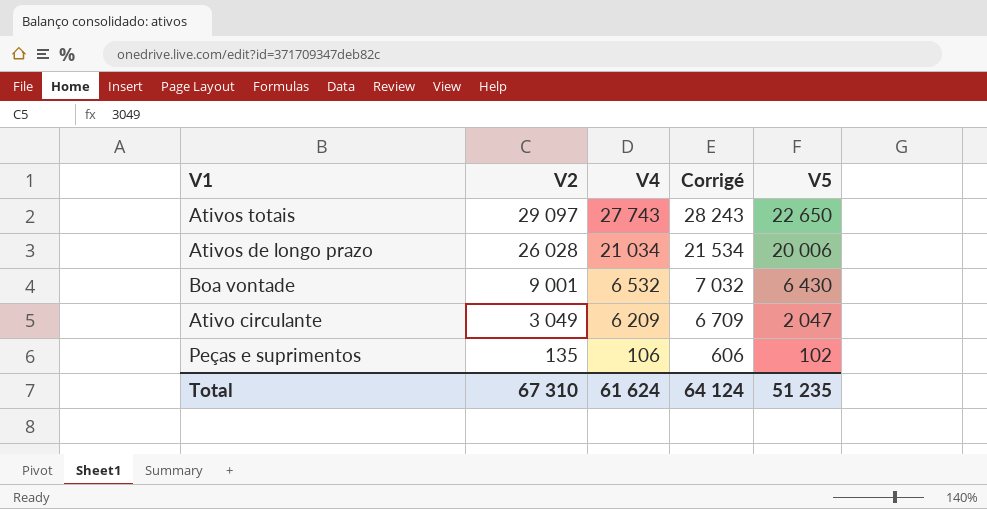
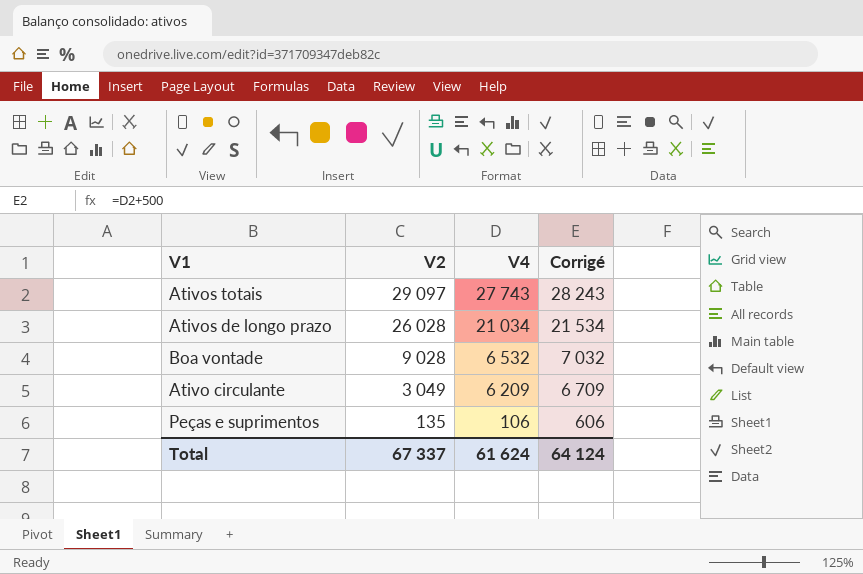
column V5 | position: 5 -> none
Boa vontade | V2: 9 001 -> 9 028
Total | V2: 67 310 -> 67 337

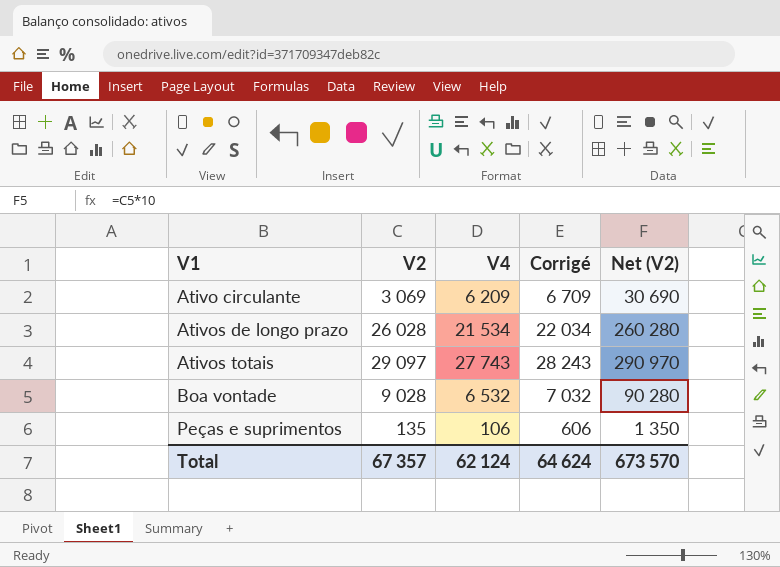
row order: V2 descending -> V1 ascending
column Net (V2) | formula: none -> [V2] * 10
Ativo circulante | V2: 3 049 -> 3 069
Ativos de longo prazo | V4: 21 034 -> 21 534
Ativos de longo prazo | Corrigé: 21 534 -> 22 034
Total | V2: 67 337 -> 67 357
Total | V4: 61 624 -> 62 124
Total | Corrigé: 64 124 -> 64 624

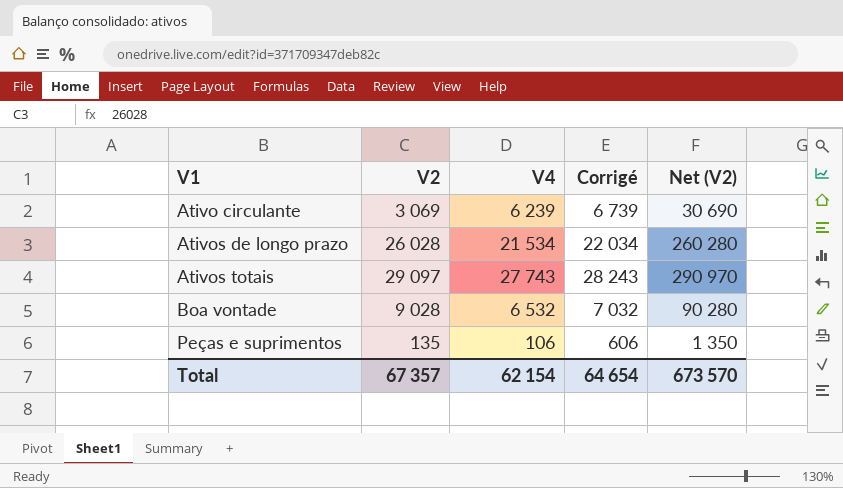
Ativo circulante | V4: 6 209 -> 6 239
Ativo circulante | Corrigé: 6 709 -> 6 739
Total | V4: 62 124 -> 62 154
Total | Corrigé: 64 624 -> 64 654

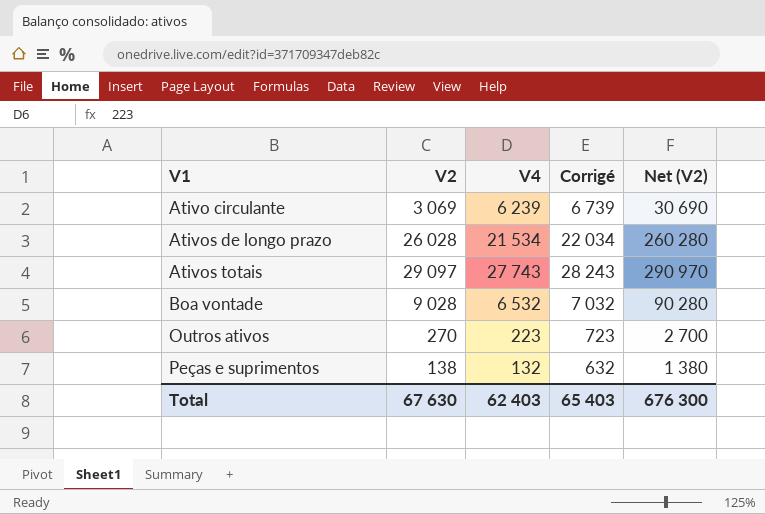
row Outros ativos: none -> 270 | 223 | 723 | 2 700
Peças e suprimentos | V2: 135 -> 138
Peças e suprimentos | V4: 106 -> 132
Peças e suprimentos | Corrigé: 606 -> 632
Peças e suprimentos | Net (V2): 1 350 -> 1 380
Total | V2: 67 357 -> 67 630
Total | V4: 62 154 -> 62 403
Total | Corrigé: 64 654 -> 65 403
Total | Net (V2): 673 570 -> 676 300

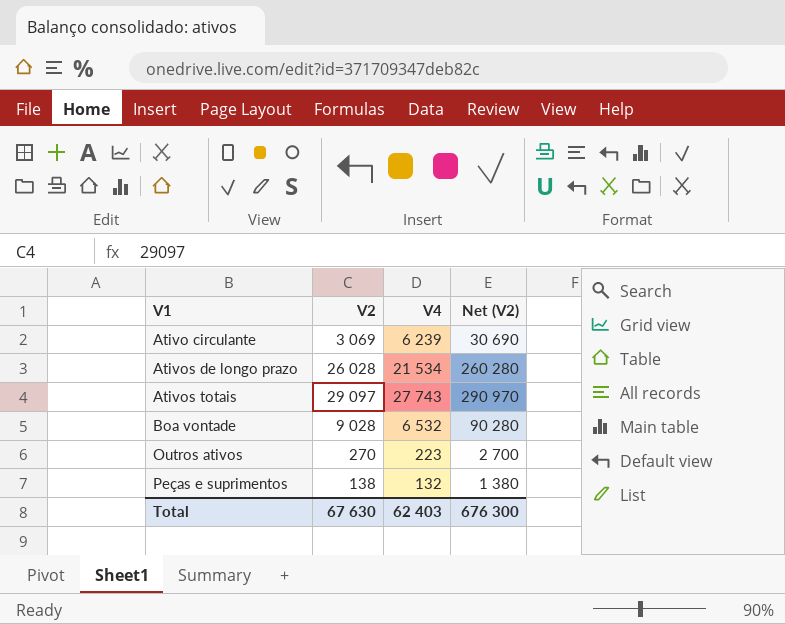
column Corrigé | formula: [V4] + 500 -> none

